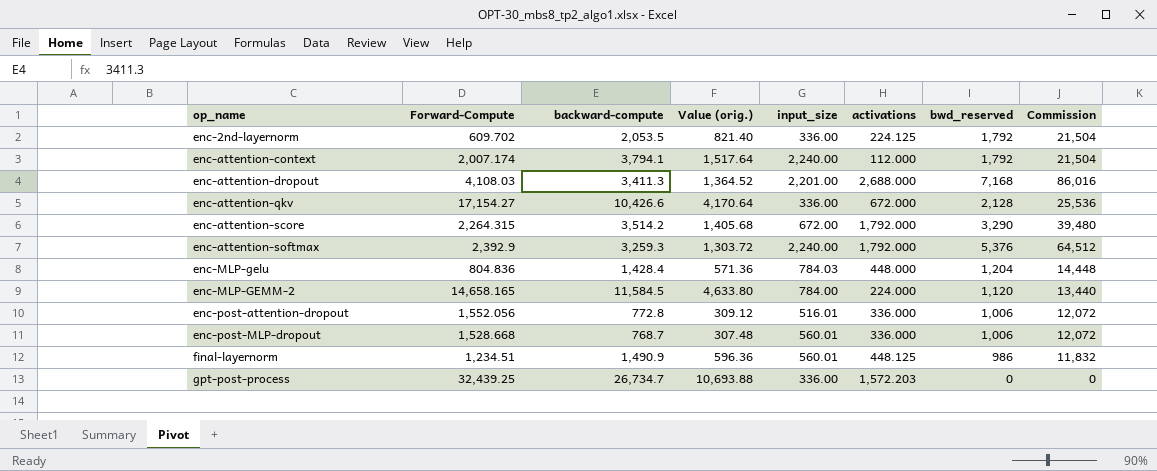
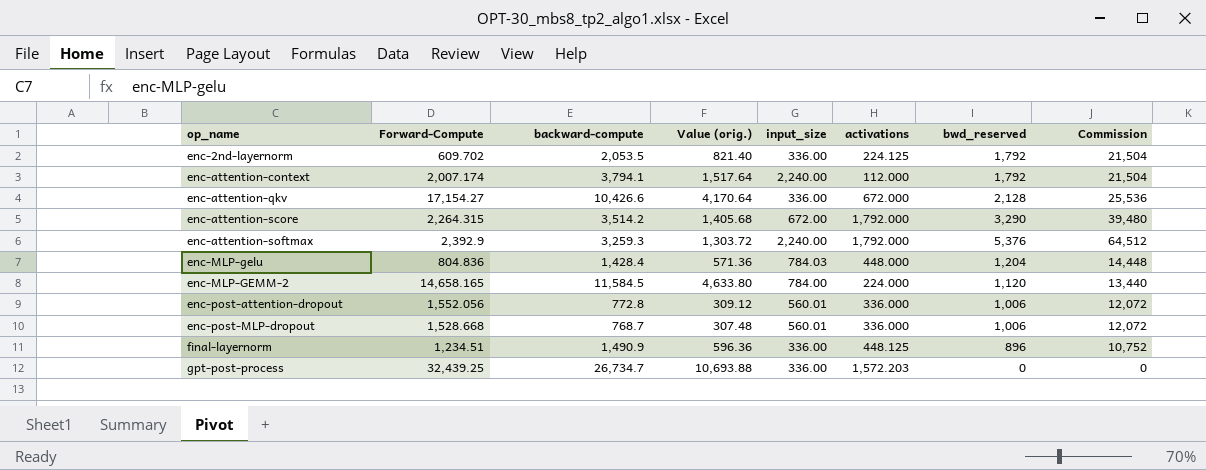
row enc-attention-dropout: 4,108.03 | 3,411.3 | 1,364.52 | 2,201.00 | 2,688.000 | 7,168 | 86,016 -> none
enc-post-attention-dropout | input_size: 516.01 -> 560.01
final-layernorm | input_size: 560.01 -> 336.00
final-layernorm | bwd_reserved: 986 -> 896
final-layernorm | Commission: 11,832 -> 10,752

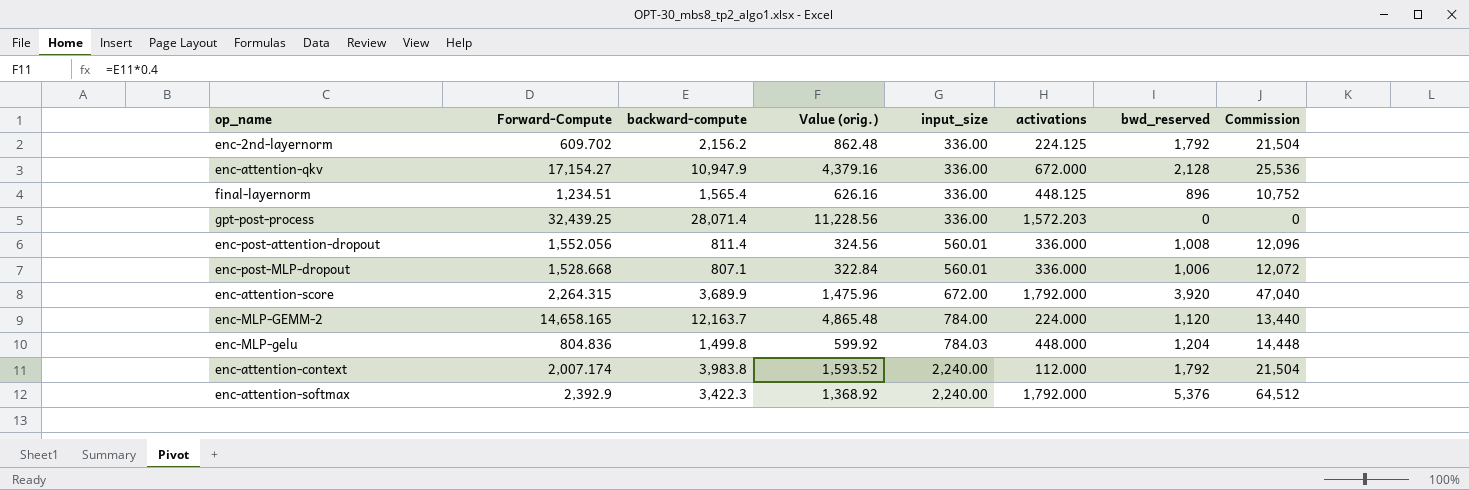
row order: op_name ascending -> input_size ascending
enc-2nd-layernorm | backward-compute: 2,053.5 -> 2,156.2
enc-2nd-layernorm | Value (orig.): 821.40 -> 862.48
enc-attention-qkv | backward-compute: 10,426.6 -> 10,947.9
enc-attention-qkv | Value (orig.): 4,170.64 -> 4,379.16
final-layernorm | backward-compute: 1,490.9 -> 1,565.4
final-layernorm | Value (orig.): 596.36 -> 626.16
gpt-post-process | backward-compute: 26,734.7 -> 28,071.4
gpt-post-process | Value (orig.): 10,693.88 -> 11,228.56
enc-post-attention-dropout | backward-compute: 772.8 -> 811.4
enc-post-attention-dropout | Value (orig.): 309.12 -> 324.56
enc-post-attention-dropout | bwd_reserved: 1,006 -> 1,008
enc-post-attention-dropout | Commission: 12,072 -> 12,096
enc-post-MLP-dropout | backward-compute: 768.7 -> 807.1
enc-post-MLP-dropout | Value (orig.): 307.48 -> 322.84
enc-attention-score | backward-compute: 3,514.2 -> 3,689.9
enc-attention-score | Value (orig.): 1,405.68 -> 1,475.96
enc-attention-score | bwd_reserved: 3,290 -> 3,920
enc-attention-score | Commission: 39,480 -> 47,040
enc-MLP-GEMM-2 | backward-compute: 11,584.5 -> 12,163.7
enc-MLP-GEMM-2 | Value (orig.): 4,633.80 -> 4,865.48
enc-MLP-gelu | backward-compute: 1,428.4 -> 1,499.8
enc-MLP-gelu | Value (orig.): 571.36 -> 599.92
enc-attention-context | backward-compute: 3,794.1 -> 3,983.8
enc-attention-context | Value (orig.): 1,517.64 -> 1,593.52
enc-attention-softmax | backward-compute: 3,259.3 -> 3,422.3
enc-attention-softmax | Value (orig.): 1,303.72 -> 1,368.92

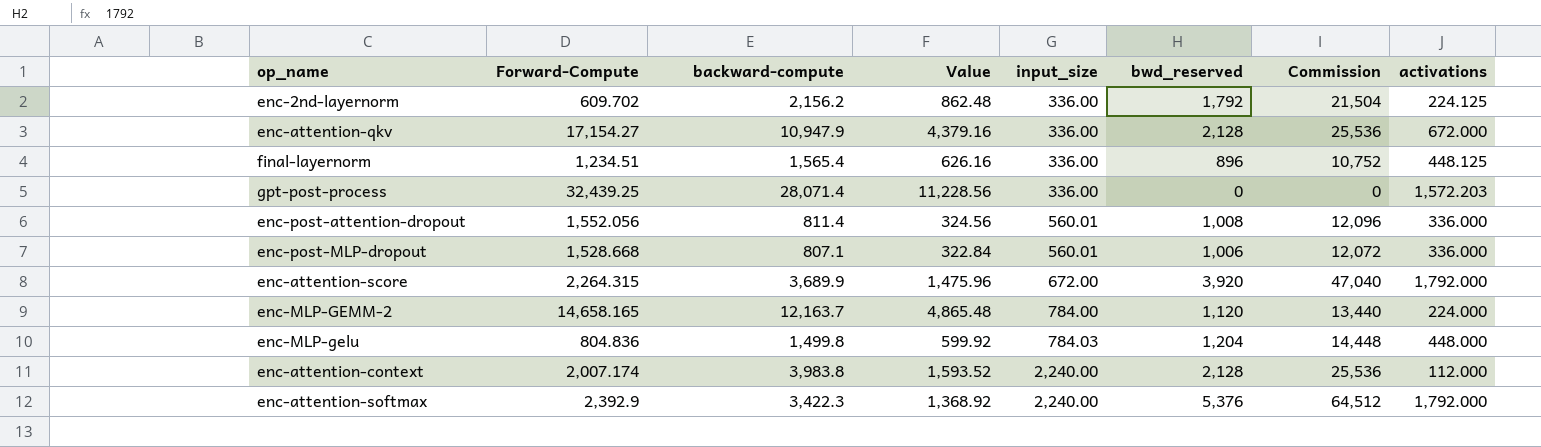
column name: Value (orig.) -> Value
column activations | position: 6 -> 8
enc-attention-context | bwd_reserved: 1,792 -> 2,128
enc-attention-context | Commission: 21,504 -> 25,536

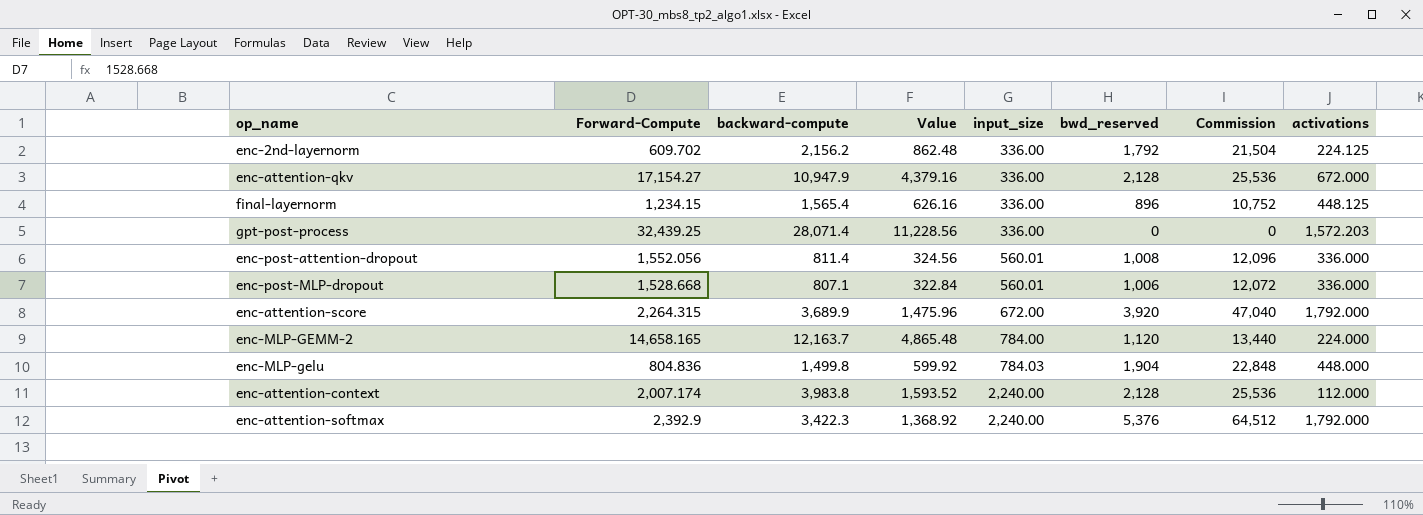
final-layernorm | Forward-Compute: 1,234.51 -> 1,234.15
enc-MLP-gelu | bwd_reserved: 1,204 -> 1,904
enc-MLP-gelu | Commission: 14,448 -> 22,848

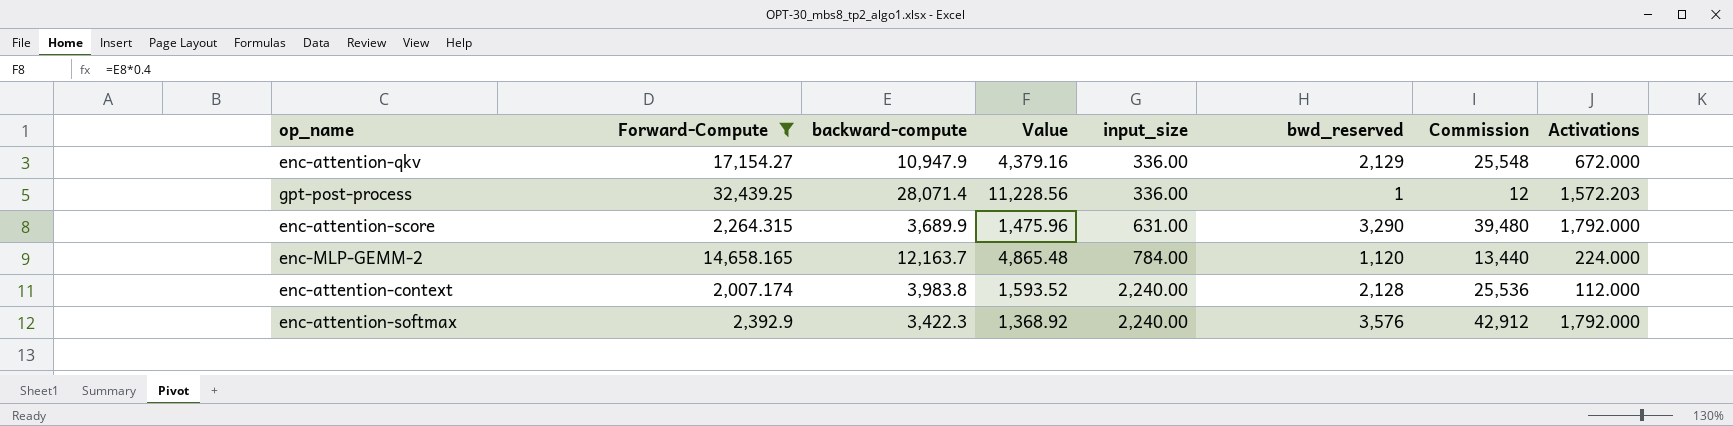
filter: none -> Forward-Compute >= 2,007.174
column name: activations -> Activations
enc-attention-qkv | bwd_reserved: 2,128 -> 2,129
enc-attention-qkv | Commission: 25,536 -> 25,548
gpt-post-process | bwd_reserved: 0 -> 1
gpt-post-process | Commission: 0 -> 12
enc-attention-score | input_size: 672.00 -> 631.00
enc-attention-score | bwd_reserved: 3,920 -> 3,290
enc-attention-score | Commission: 47,040 -> 39,480
enc-attention-softmax | bwd_reserved: 5,376 -> 3,576
enc-attention-softmax | Commission: 64,512 -> 42,912

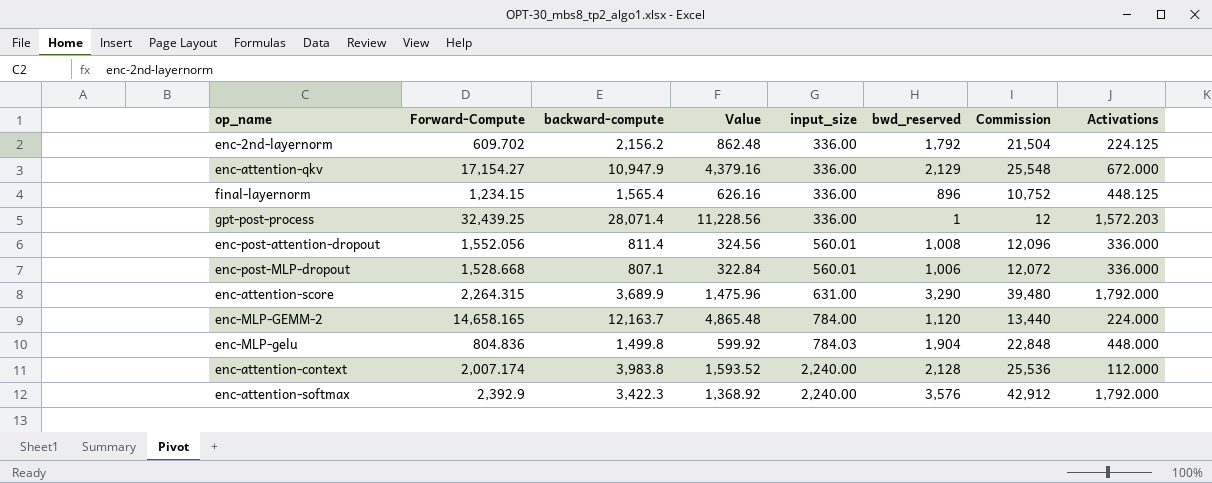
filter: Forward-Compute >= 2,007.174 -> none

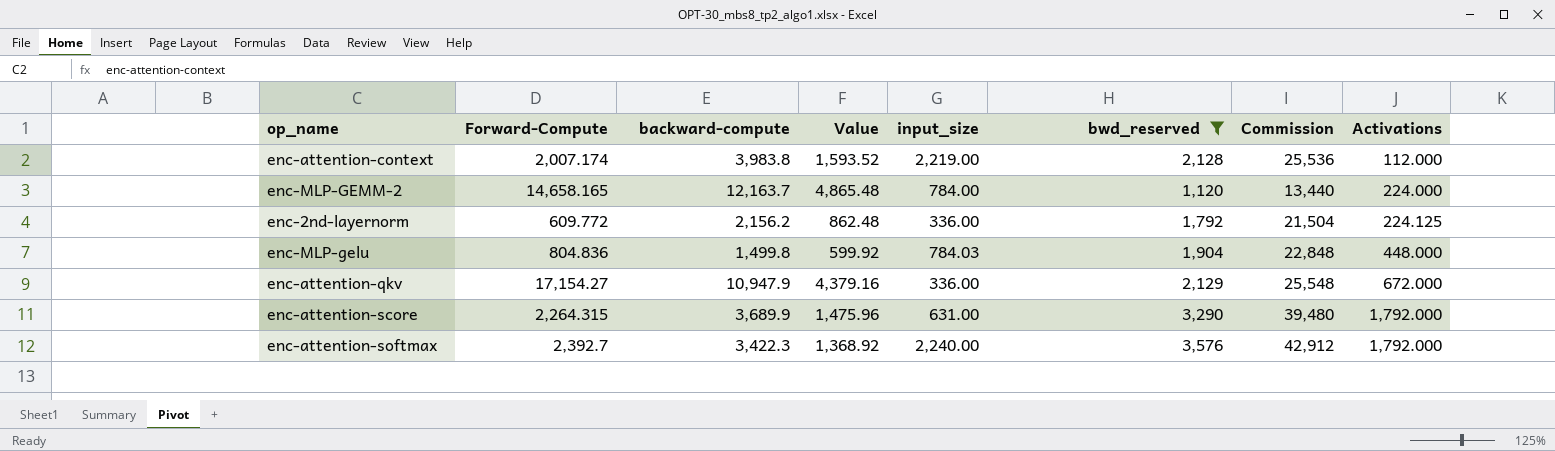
filter: none -> bwd_reserved >= 1,120
row order: input_size ascending -> Activations ascending
enc-attention-context | input_size: 2,240.00 -> 2,219.00
enc-2nd-layernorm | Forward-Compute: 609.702 -> 609.772
enc-attention-softmax | Forward-Compute: 2,392.9 -> 2,392.7

